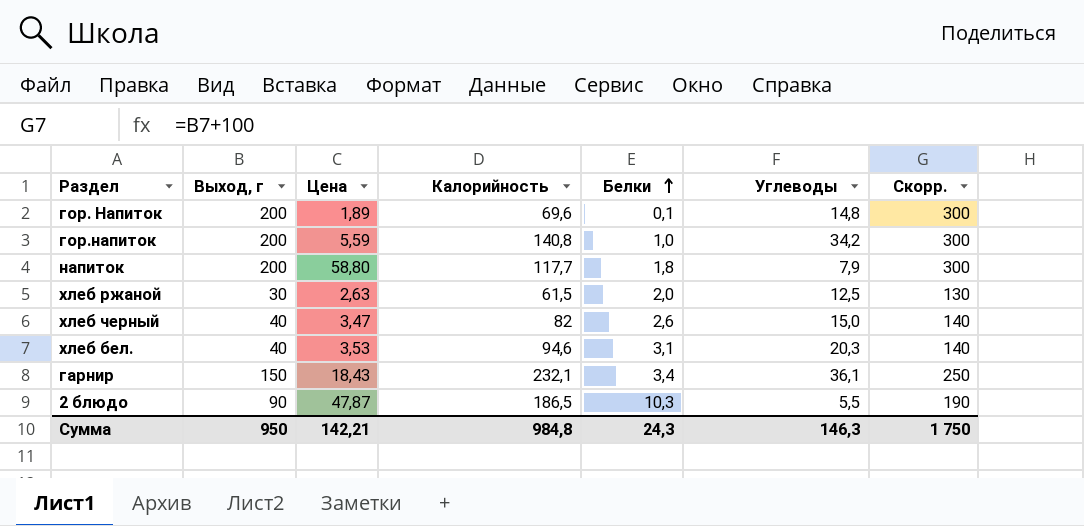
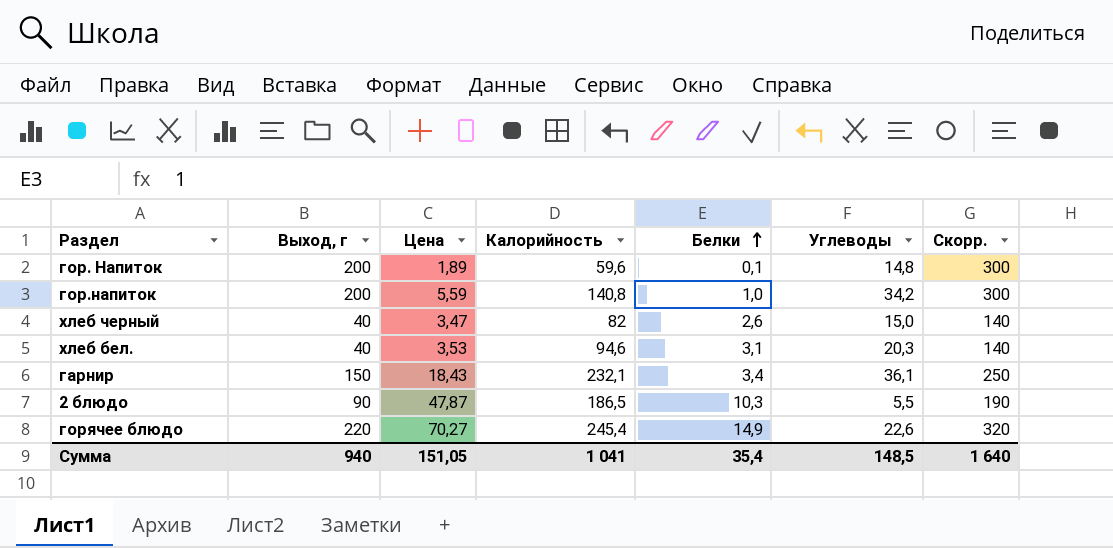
row напиток: 200 | 58,80 | 117,7 | 1,8 | 7,9 | 300 -> none
row хлеб ржаной: 30 | 2,63 | 61,5 | 2,0 | 12,5 | 130 -> none
гор. Напиток | Калорийность: 69,6 -> 59,6
row горячее блюдо: none -> 220 | 70,27 | 245,4 | 14,9 | 22,6 | 320
Сумма | Выход, г: 950 -> 940
Сумма | Цена: 142,21 -> 151,05
Сумма | Калорийность: 984,8 -> 1 041
Сумма | Белки: 24,3 -> 35,4
Сумма | Углеводы: 146,3 -> 148,5
Сумма | Скорр.: 1 750 -> 1 640

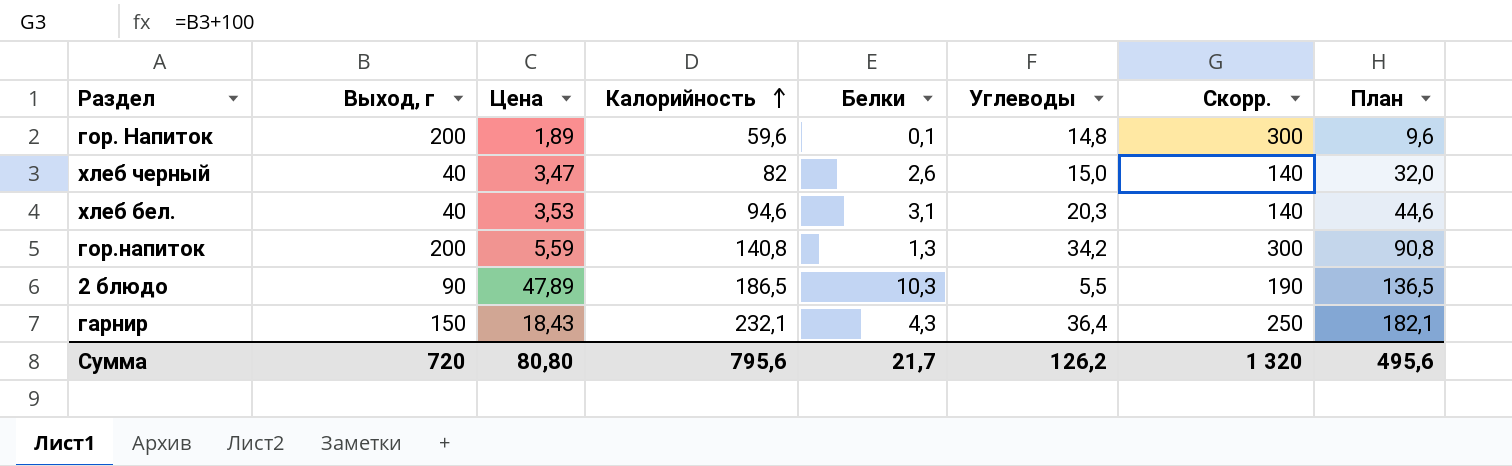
row order: Белки ascending -> Калорийность ascending
column План | formula: none -> [Калорийность] - 50
row горячее блюдо: 220 | 70,27 | 245,4 | 14,9 | 22,6 | 320 -> none
гор.напиток | Белки: 1,0 -> 1,3
2 блюдо | Цена: 47,87 -> 47,89
гарнир | Белки: 3,4 -> 4,3
гарнир | Углеводы: 36,1 -> 36,4
Сумма | Выход, г: 940 -> 720
Сумма | Цена: 151,05 -> 80,80
Сумма | Калорийность: 1 041 -> 795,6
Сумма | Белки: 35,4 -> 21,7
Сумма | Углеводы: 148,5 -> 126,2
Сумма | Скорр.: 1 640 -> 1 320

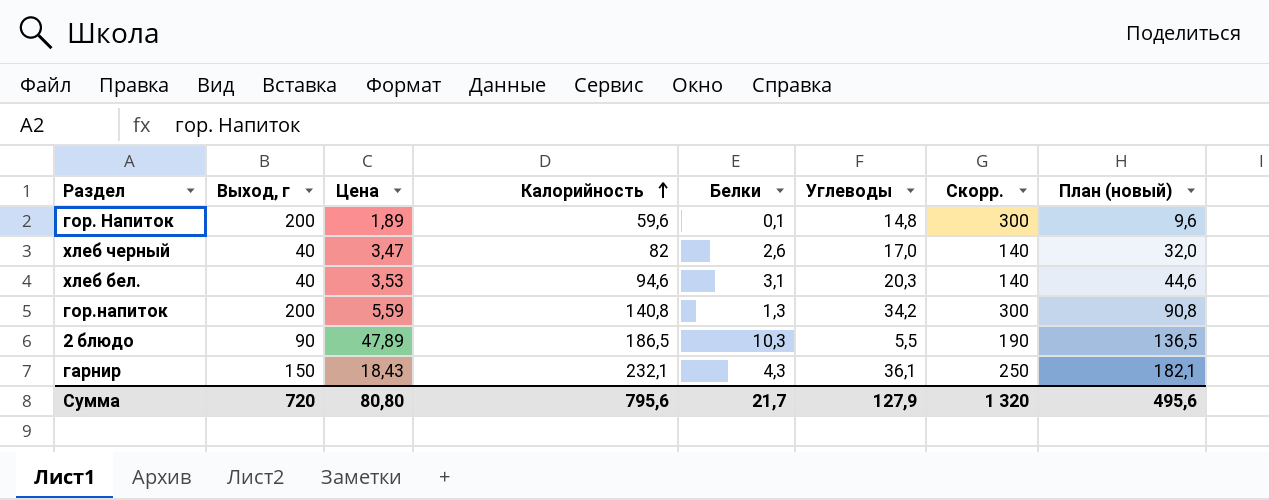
column name: План -> План (новый)
хлеб черный | Углеводы: 15,0 -> 17,0
гарнир | Углеводы: 36,4 -> 36,1
Сумма | Углеводы: 126,2 -> 127,9

